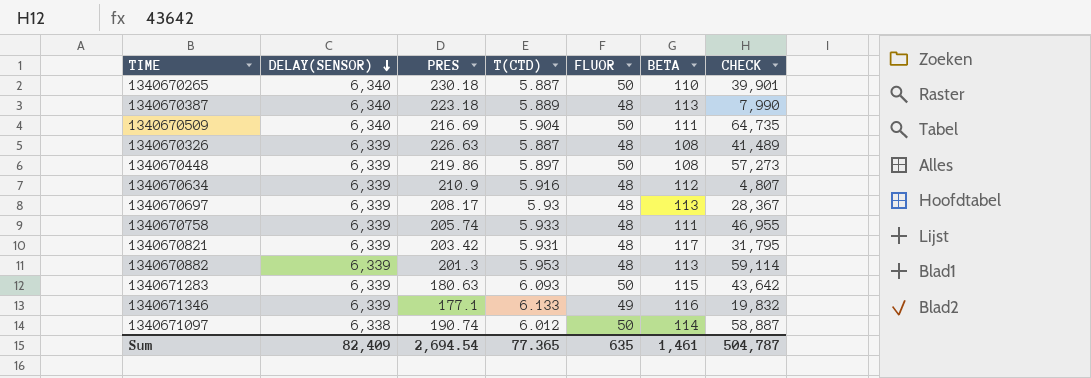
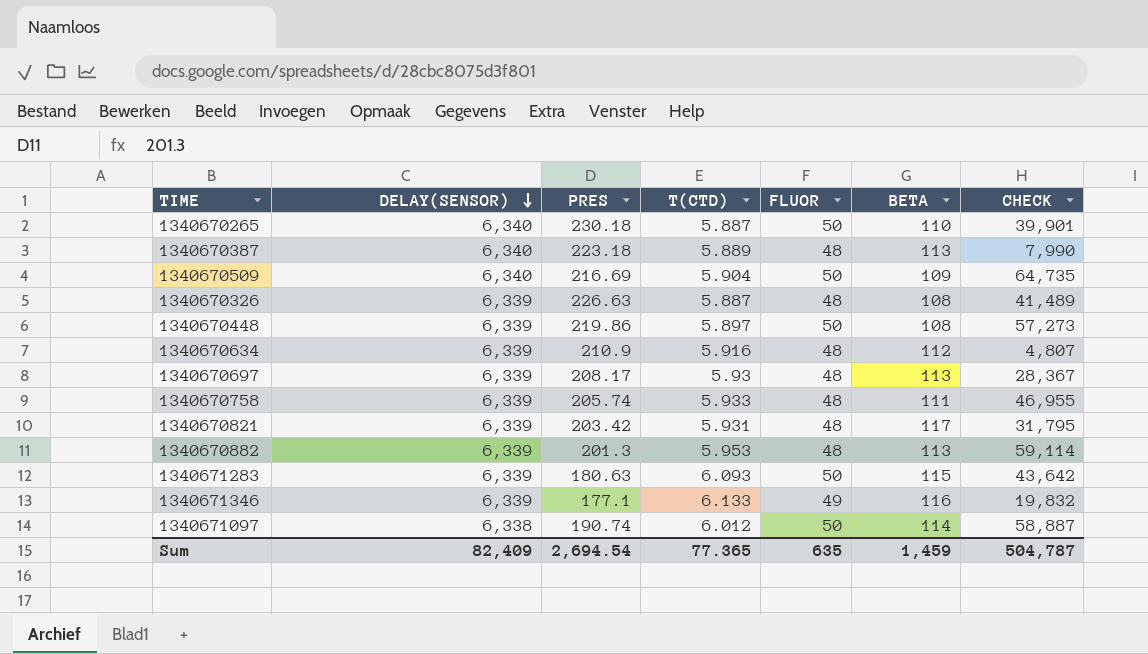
1340670509 | BETA: 111 -> 109
Sum | BETA: 1,461 -> 1,459

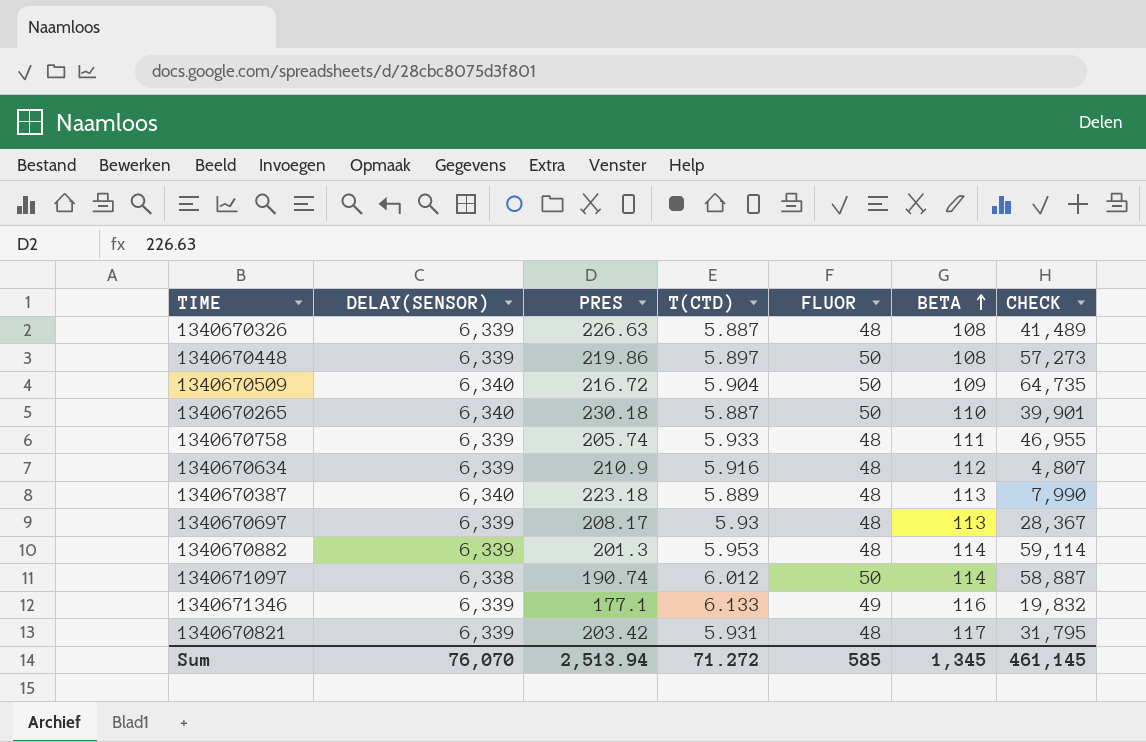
row order: DELAY(SENSOR) descending -> BETA ascending
row 1340671283: 6,339 | 180.63 | 6.093 | 50 | 115 | 43,642 -> none
1340670509 | PRES: 216.69 -> 216.72
1340670882 | BETA: 113 -> 114
Sum | DELAY(SENSOR): 82,409 -> 76,070
Sum | PRES: 2,694.54 -> 2,513.94
Sum | T(CTD): 77.365 -> 71.272
Sum | FLUOR: 635 -> 585
Sum | BETA: 1,459 -> 1,345
Sum | CHECK: 504,787 -> 461,145

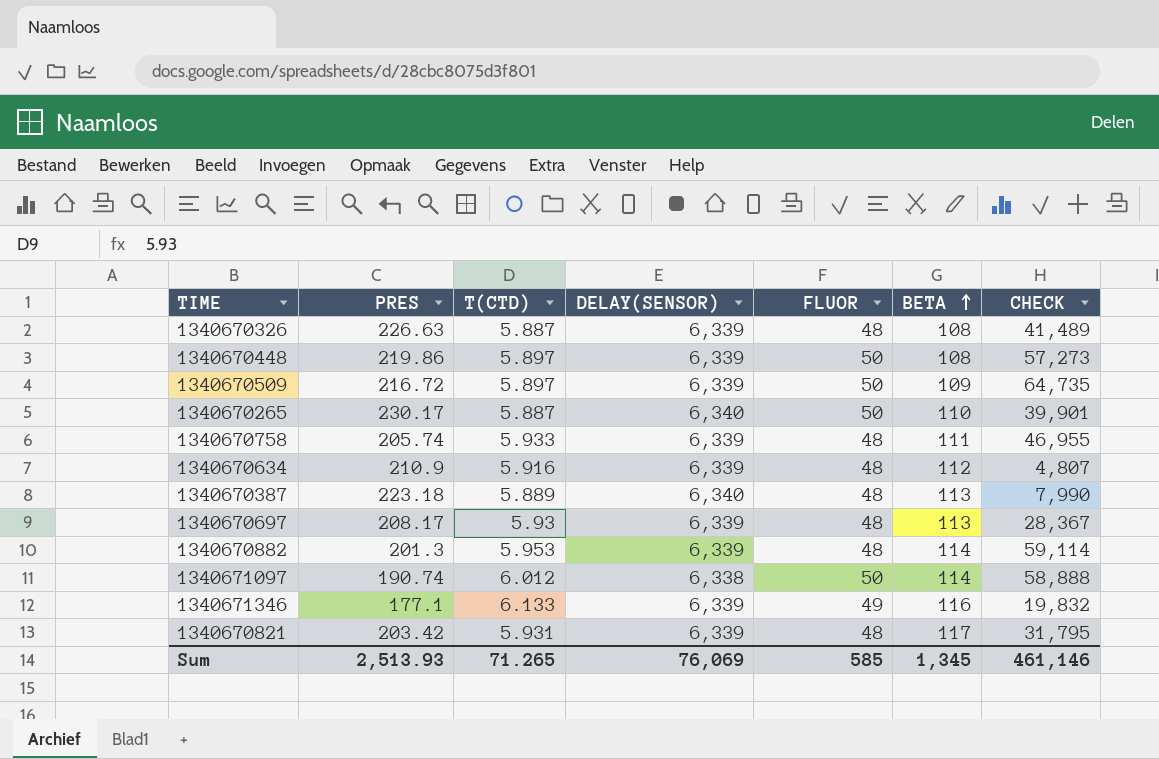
column DELAY(SENSOR) | position: 2 -> 4
1340670509 | T(CTD): 5.904 -> 5.897
1340670509 | DELAY(SENSOR): 6,340 -> 6,339
1340670265 | PRES: 230.18 -> 230.17
1340671097 | CHECK: 58,887 -> 58,888
Sum | PRES: 2,513.94 -> 2,513.93
Sum | T(CTD): 71.272 -> 71.265
Sum | DELAY(SENSOR): 76,070 -> 76,069
Sum | CHECK: 461,145 -> 461,146

